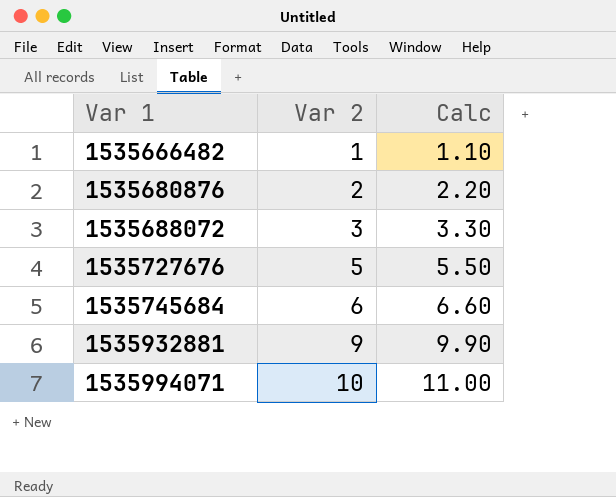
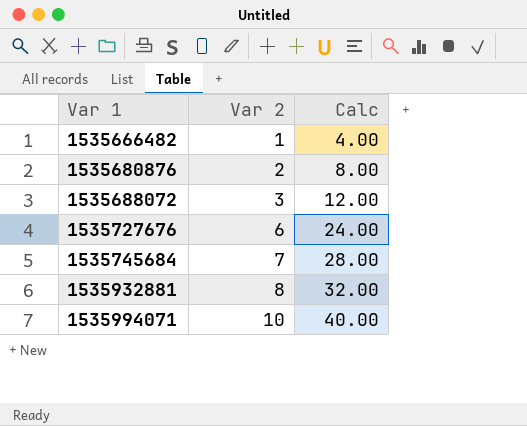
column Calc | formula: [Var 2] * 1.1 -> [Var 2] * 4
1535727676 | Var 2: 5 -> 6
1535745684 | Var 2: 6 -> 7
1535932881 | Var 2: 9 -> 8

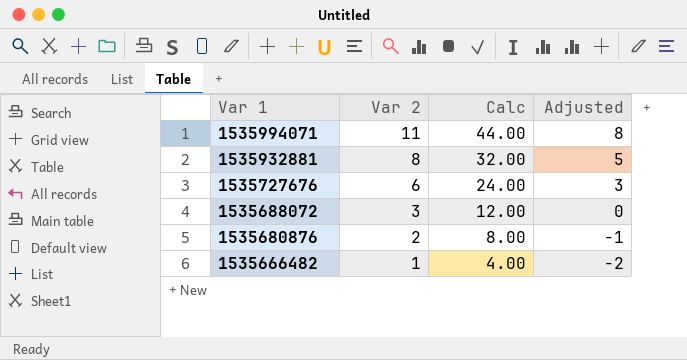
row order: Var 1 ascending -> Var 1 descending
column Adjusted | formula: none -> [Var 2] - 3
row 1535745684: 7 | 28.00 -> none
1535994071 | Var 2: 10 -> 11
1535994071 | Calc: 40.00 -> 44.00

